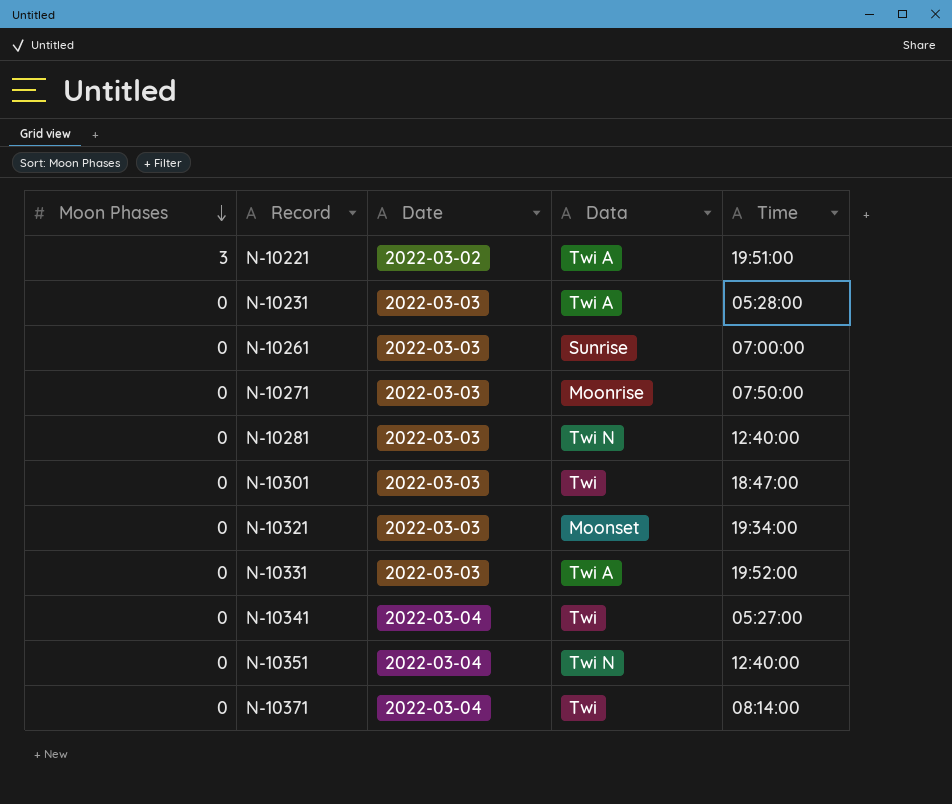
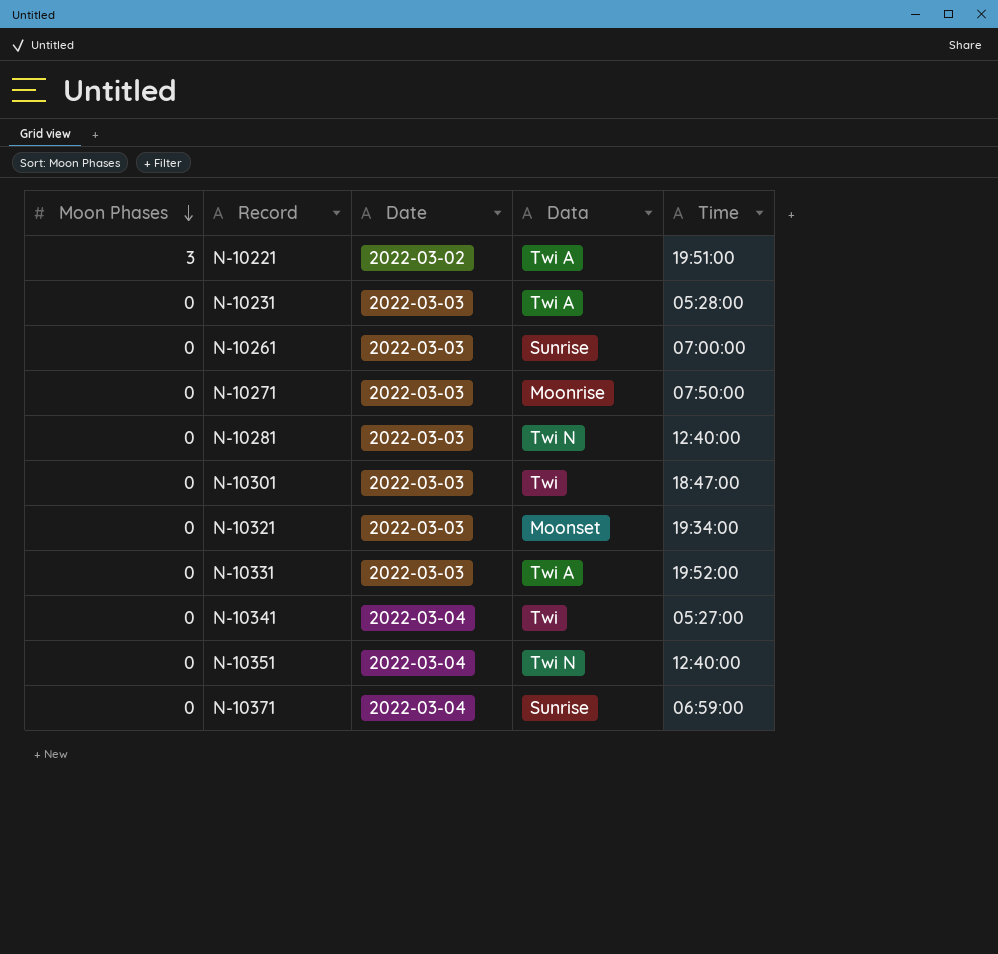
N-10371 | Data: Twi -> Sunrise
N-10371 | Time: 08:14:00 -> 06:59:00

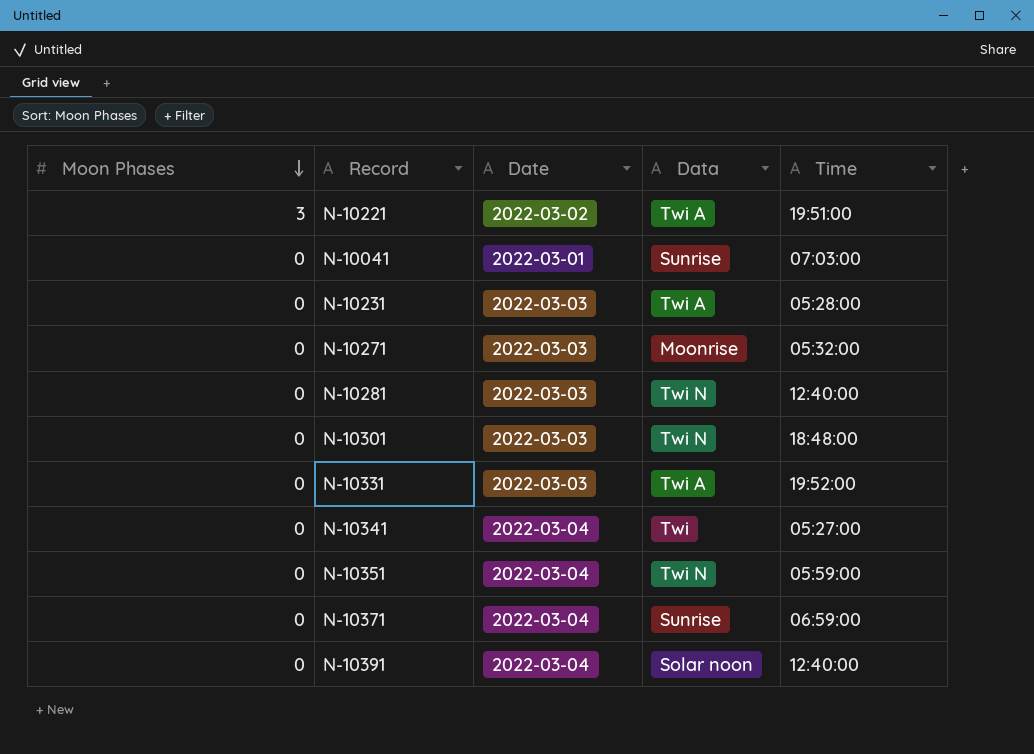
row N-10261: 0 | 2022-03-03 | Sunrise | 07:00:00 -> none
row N-10321: 0 | 2022-03-03 | Moonset | 19:34:00 -> none
row N-10041: none -> 0 | 2022-03-01 | Sunrise | 07:03:00
N-10271 | Time: 07:50:00 -> 05:32:00
N-10301 | Data: Twi -> Twi N
N-10301 | Time: 18:47:00 -> 18:48:00
N-10351 | Time: 12:40:00 -> 05:59:00
row N-10391: none -> 0 | 2022-03-04 | Solar noon | 12:40:00

